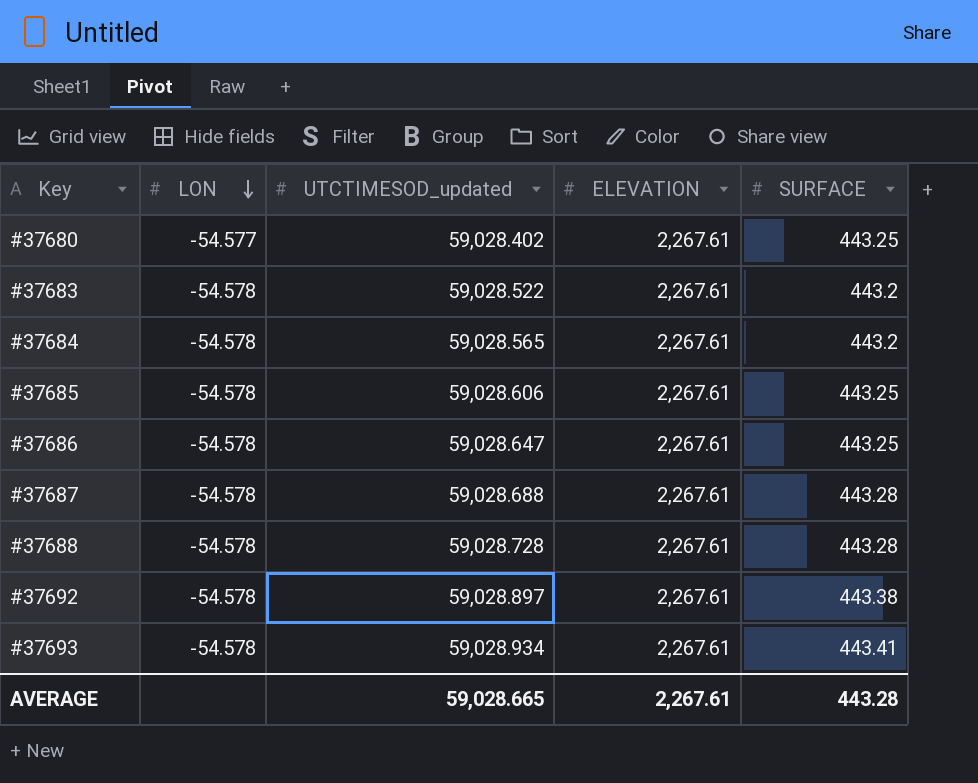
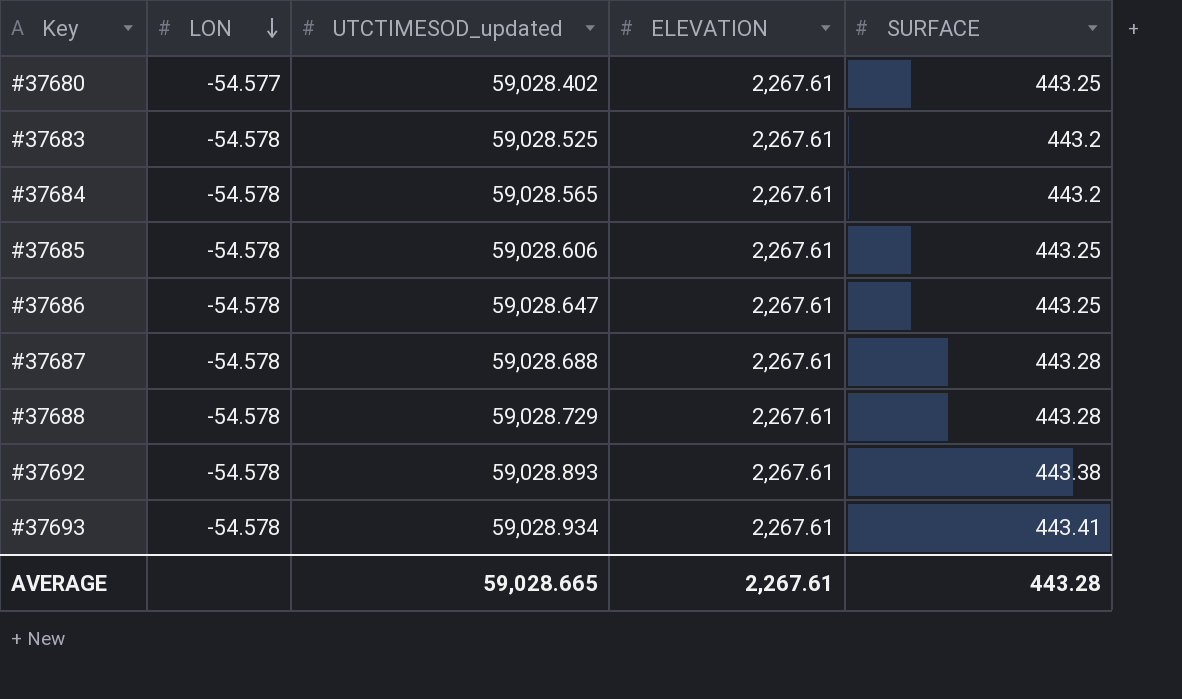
#37683 | UTCTIMESOD_updated: 59,028.522 -> 59,028.525
#37688 | UTCTIMESOD_updated: 59,028.728 -> 59,028.729
#37692 | UTCTIMESOD_updated: 59,028.897 -> 59,028.893

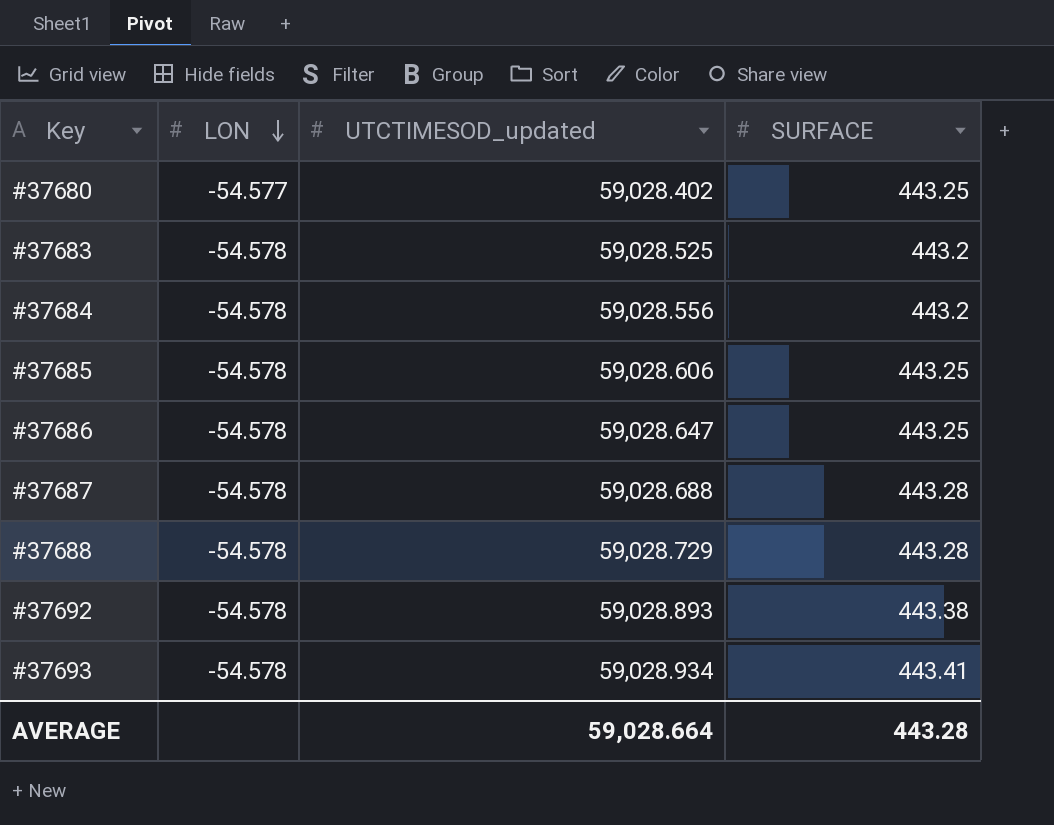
column ELEVATION | position: 4 -> none
#37684 | UTCTIMESOD_updated: 59,028.565 -> 59,028.556
AVERAGE | UTCTIMESOD_updated: 59,028.665 -> 59,028.664

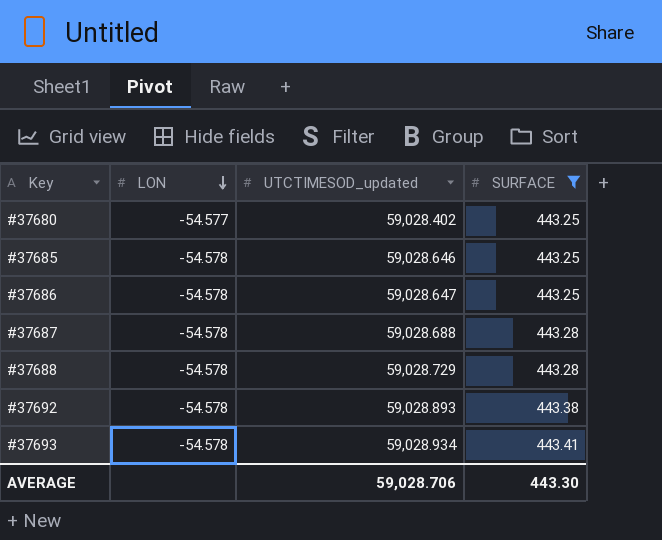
filter: none -> SURFACE != 443.2
#37685 | UTCTIMESOD_updated: 59,028.606 -> 59,028.646
AVERAGE | UTCTIMESOD_updated: 59,028.664 -> 59,028.706
AVERAGE | SURFACE: 443.28 -> 443.30

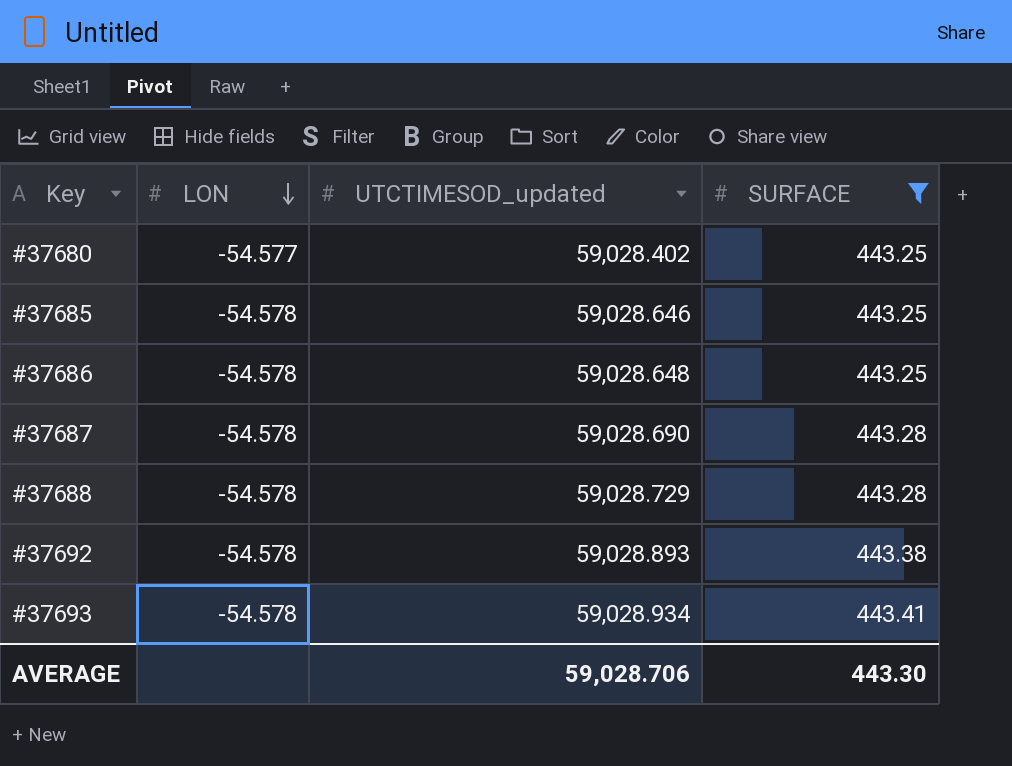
#37686 | UTCTIMESOD_updated: 59,028.647 -> 59,028.648
#37687 | UTCTIMESOD_updated: 59,028.688 -> 59,028.690

